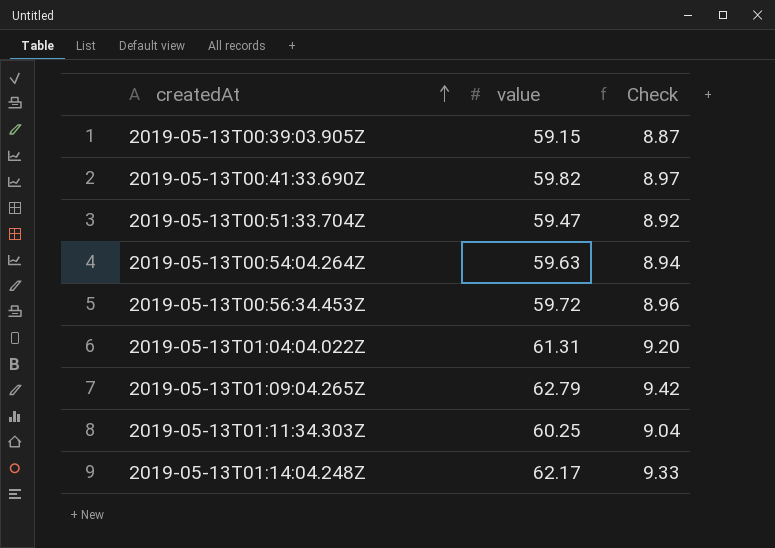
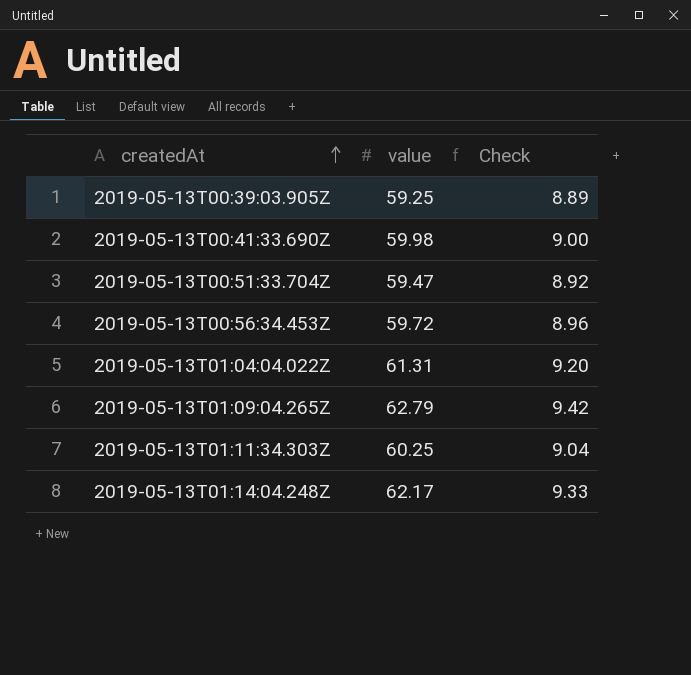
row 2019-05-13T00:54:04.264Z: 59.63 | 8.94 -> none
2019-05-13T00:39:03.905Z | value: 59.15 -> 59.25
2019-05-13T00:39:03.905Z | Check: 8.87 -> 8.89
2019-05-13T00:41:33.690Z | value: 59.82 -> 59.98
2019-05-13T00:41:33.690Z | Check: 8.97 -> 9.00

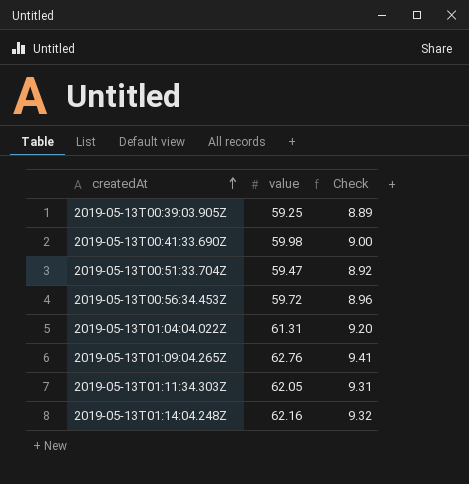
2019-05-13T01:09:04.265Z | value: 62.79 -> 62.76
2019-05-13T01:09:04.265Z | Check: 9.42 -> 9.41
2019-05-13T01:11:34.303Z | value: 60.25 -> 62.05
2019-05-13T01:11:34.303Z | Check: 9.04 -> 9.31
2019-05-13T01:14:04.248Z | value: 62.17 -> 62.16
2019-05-13T01:14:04.248Z | Check: 9.33 -> 9.32

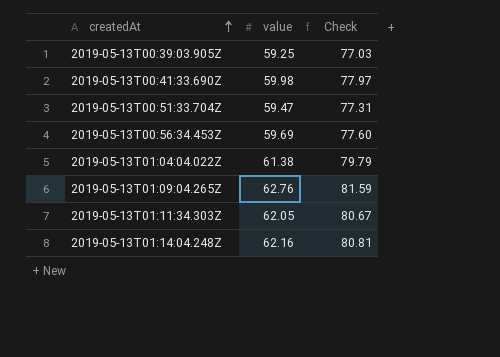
column Check | formula: [value] * 0.15 -> [value] * 1.3
2019-05-13T00:56:34.453Z | value: 59.72 -> 59.69
2019-05-13T01:04:04.022Z | value: 61.31 -> 61.38

